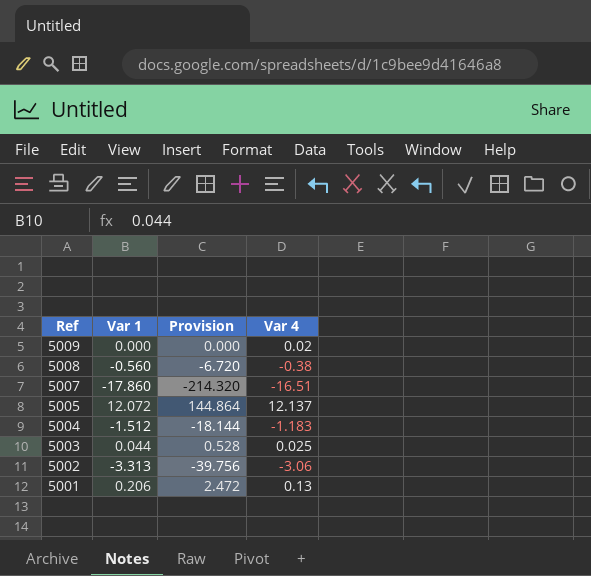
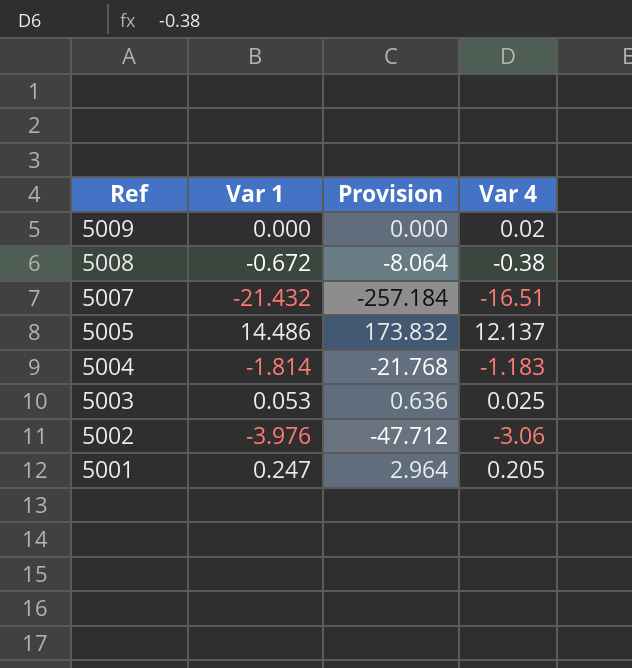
5008 | Var 1: -0.560 -> -0.672
5008 | Provision: -6.720 -> -8.064
5007 | Var 1: -17.860 -> -21.432
5007 | Provision: -214.320 -> -257.184
5005 | Var 1: 12.072 -> 14.486
5005 | Provision: 144.864 -> 173.832
5004 | Var 1: -1.512 -> -1.814
5004 | Provision: -18.144 -> -21.768
5003 | Var 1: 0.044 -> 0.053
5003 | Provision: 0.528 -> 0.636
5002 | Var 1: -3.313 -> -3.976
5002 | Provision: -39.756 -> -47.712
5001 | Var 1: 0.206 -> 0.247
5001 | Provision: 2.472 -> 2.964
5001 | Var 4: 0.13 -> 0.205

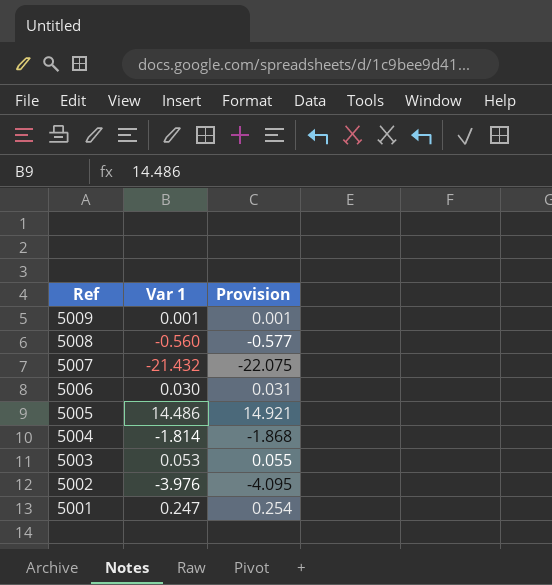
column Var 4 | position: 4 -> none
column Provision | formula: [Var 1] * 12 -> [Var 1] * 1.03
5009 | Var 1: 0.000 -> 0.001
5008 | Var 1: -0.672 -> -0.560
row 5006: none -> 0.030 | 0.031

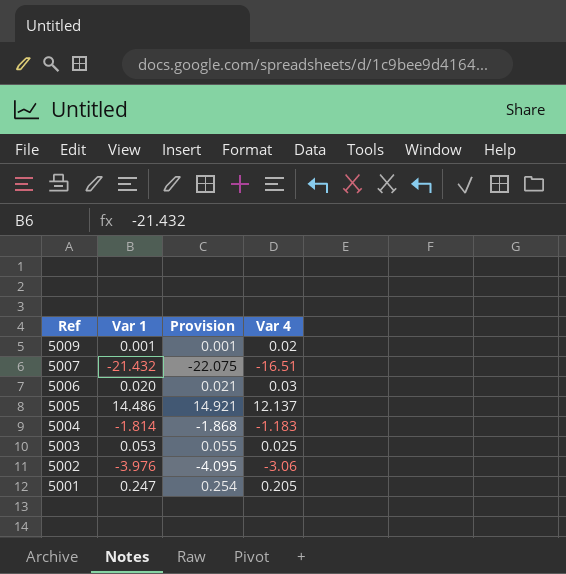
column Var 4 | position: none -> 4
row 5008: -0.560 | -0.577 -> none
5006 | Var 1: 0.030 -> 0.020
5006 | Provision: 0.031 -> 0.021

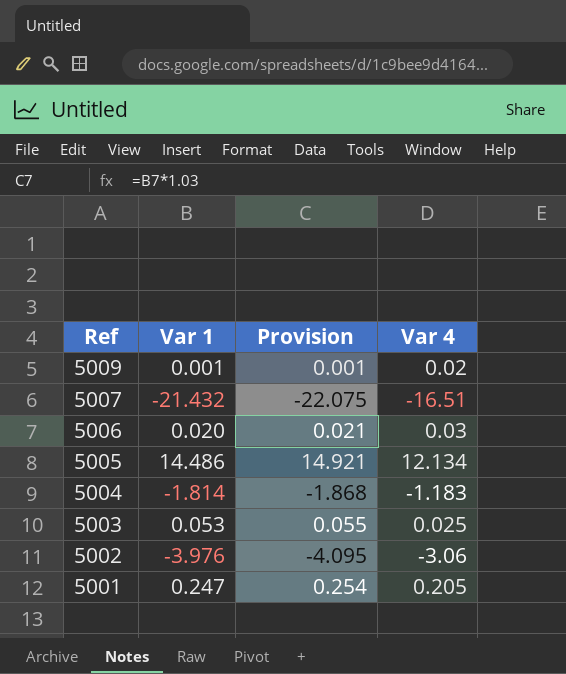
5005 | Var 4: 12.137 -> 12.134

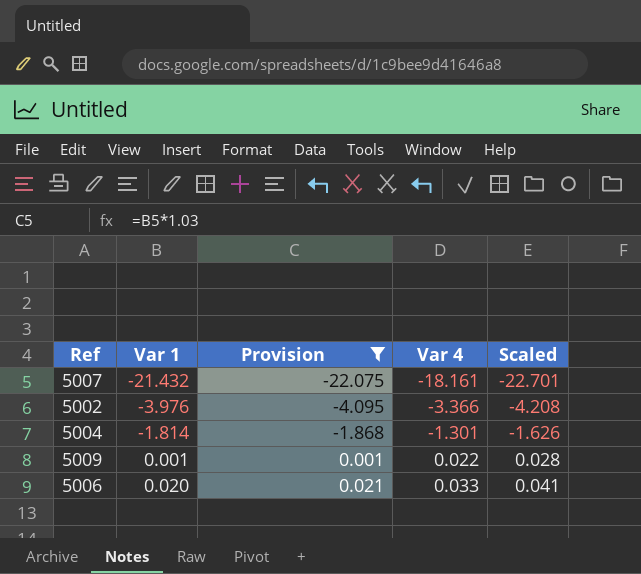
filter: none -> Provision <= 0.021
row order: Ref descending -> Var 1 ascending
column Scaled | formula: none -> [Var 4] * 1.25
5007 | Var 4: -16.51 -> -18.161
5002 | Var 4: -3.06 -> -3.366
5004 | Var 4: -1.183 -> -1.301
5009 | Var 4: 0.02 -> 0.022
5006 | Var 4: 0.03 -> 0.033

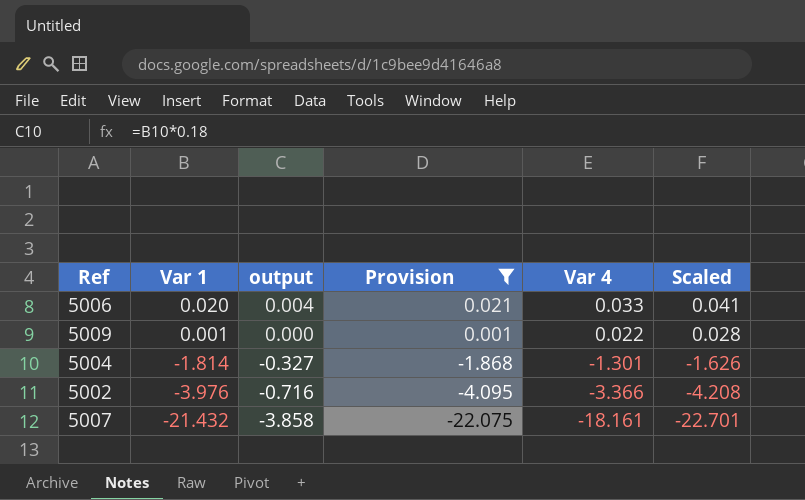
row order: Var 1 ascending -> Var 1 descending
column output | formula: none -> [Var 1] * 0.18

